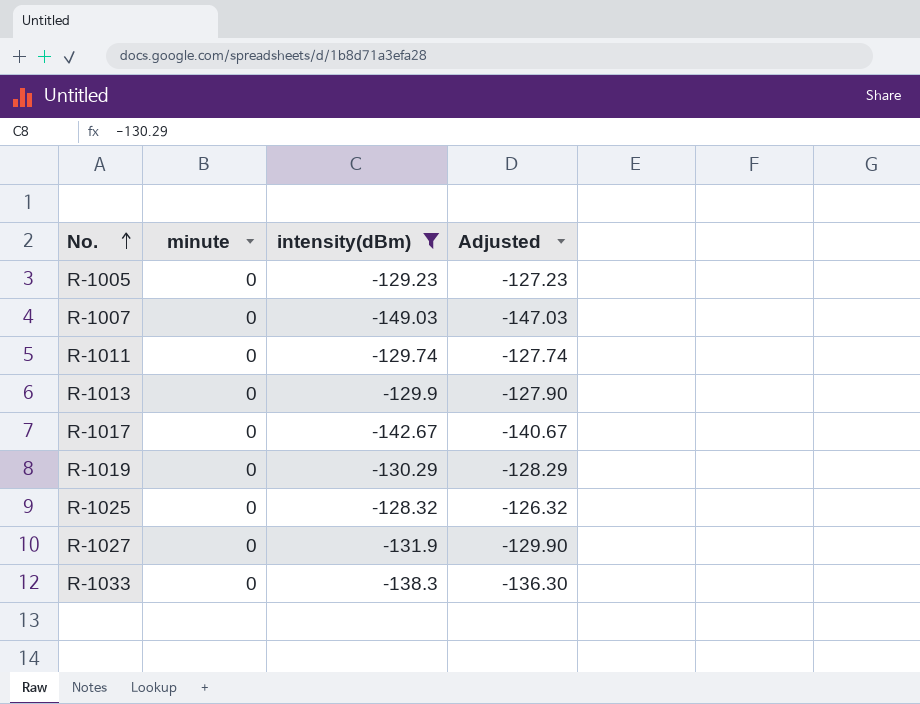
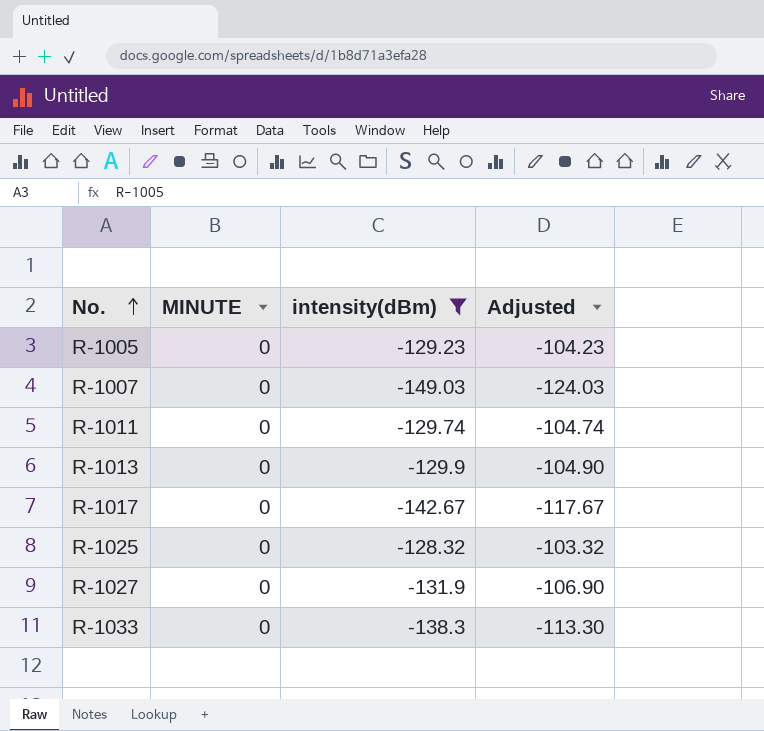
column name: minute -> MINUTE
column Adjusted | formula: [intensity(dBm)] + 2 -> [intensity(dBm)] + 25
row R-1019: 0 | -130.29 | -128.29 -> none

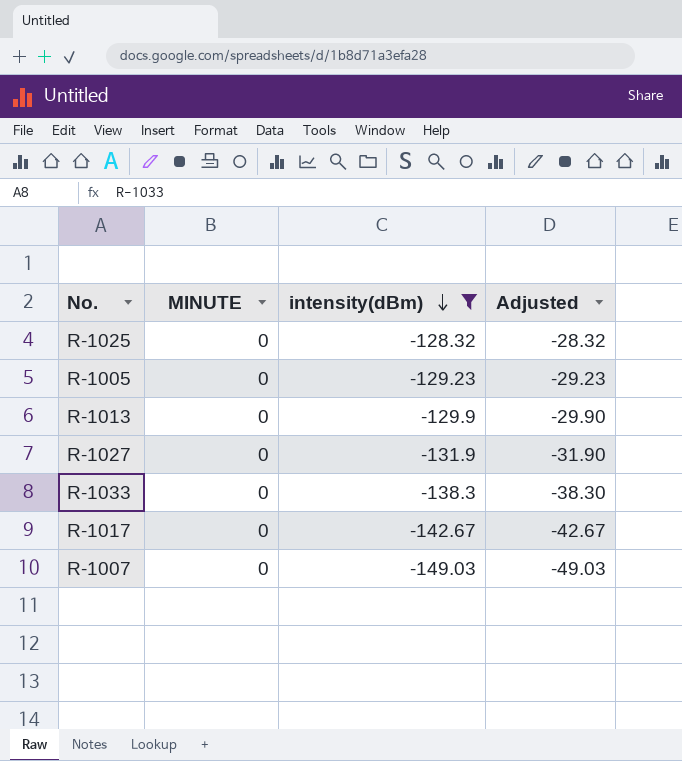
row order: No. ascending -> intensity(dBm) descending
column Adjusted | formula: [intensity(dBm)] + 25 -> [intensity(dBm)] + 100
row R-1011: 0 | -129.74 | -104.74 -> none

